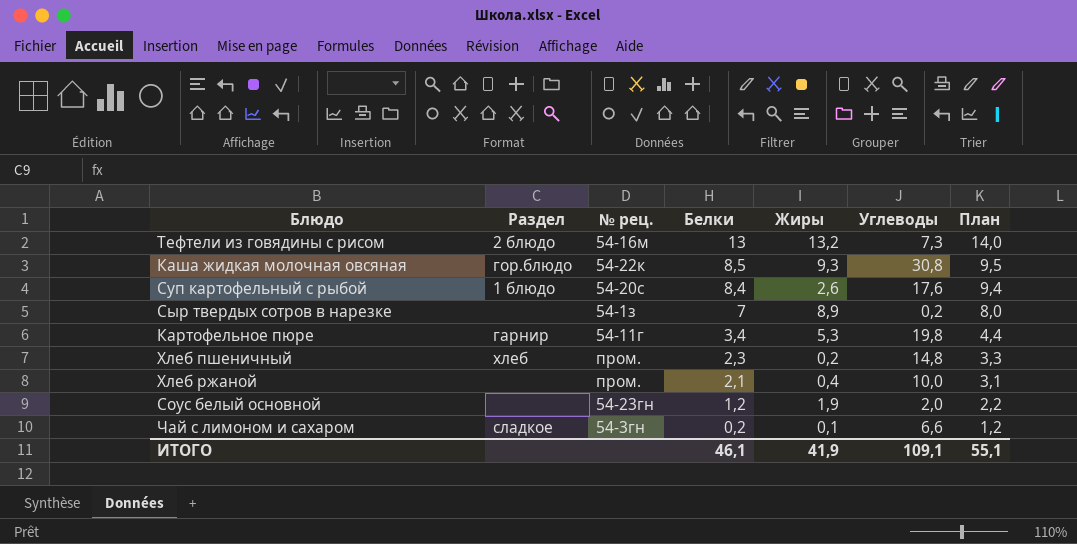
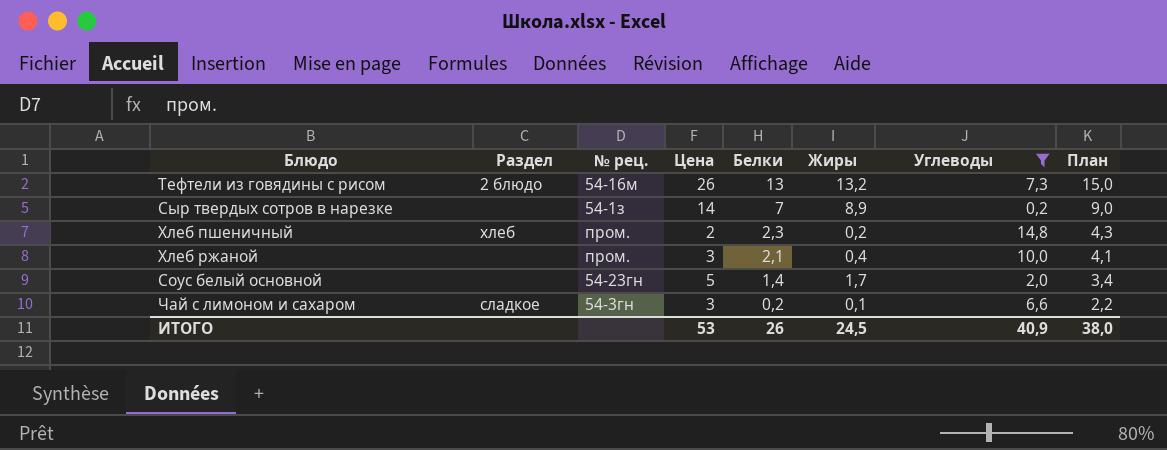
filter: none -> Углеводы <= 14,8
column Цена | position: none -> 4
column План | formula: [Белки] + 1 -> [Белки] + 2
Соус белый основной | Белки: 1,2 -> 1,4
Соус белый основной | Жиры: 1,9 -> 1,7
ИТОГО | Белки: 46,1 -> 26
ИТОГО | Жиры: 41,9 -> 24,5
ИТОГО | Углеводы: 109,1 -> 40,9
ИТОГО | План: 55,1 -> 38,0

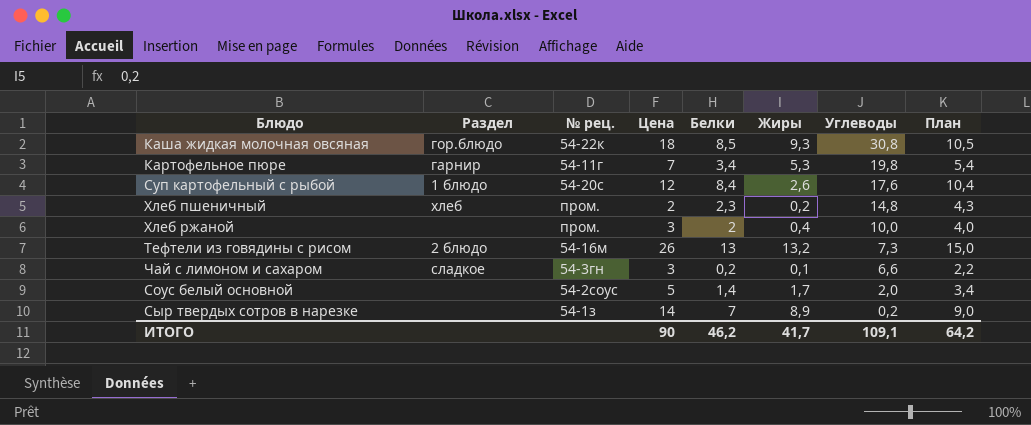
filter: Углеводы <= 14,8 -> none
row order: Белки descending -> Углеводы descending
Хлеб ржаной | Белки: 2,1 -> 2
Хлеб ржаной | План: 4,1 -> 4,0
Соус белый основной | № рец.: 54-23гн -> 54-2соус
ИТОГО | Цена: 53 -> 90
ИТОГО | Белки: 26 -> 46,2
ИТОГО | Жиры: 24,5 -> 41,7
ИТОГО | Углеводы: 40,9 -> 109,1
ИТОГО | План: 38,0 -> 64,2

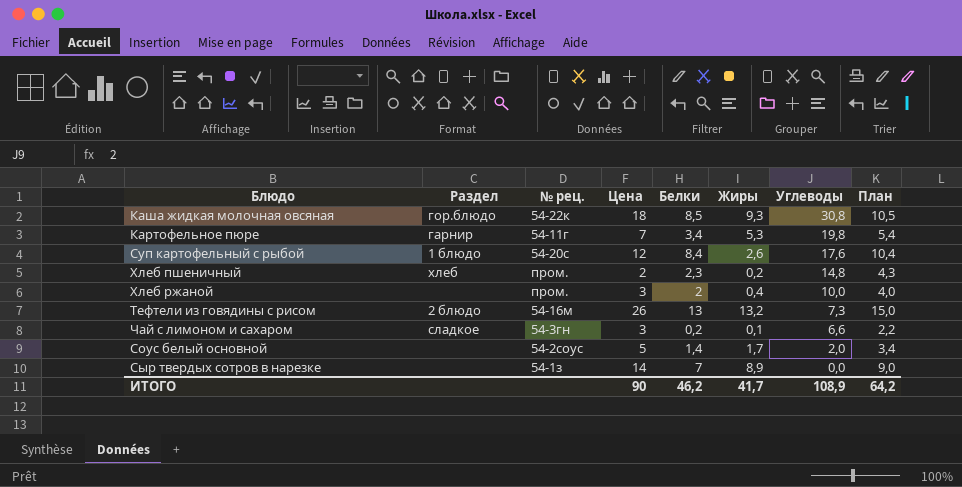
Сыр твердых сотров в нарезке | Углеводы: 0,2 -> 0,0
ИТОГО | Углеводы: 109,1 -> 108,9

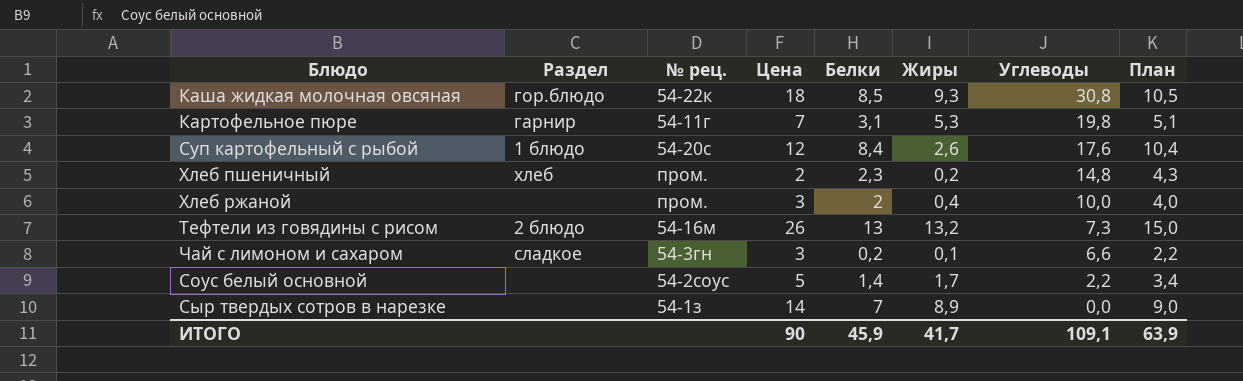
Картофельное пюре | Белки: 3,4 -> 3,1
Картофельное пюре | План: 5,4 -> 5,1
Соус белый основной | Углеводы: 2,0 -> 2,2
ИТОГО | Белки: 46,2 -> 45,9
ИТОГО | Углеводы: 108,9 -> 109,1
ИТОГО | План: 64,2 -> 63,9

